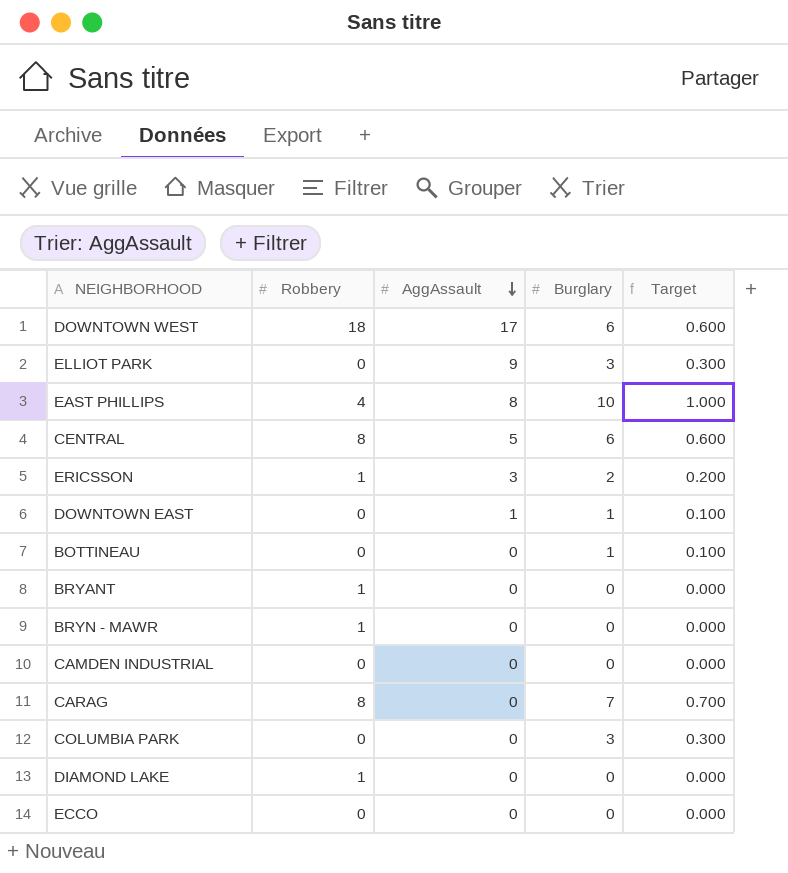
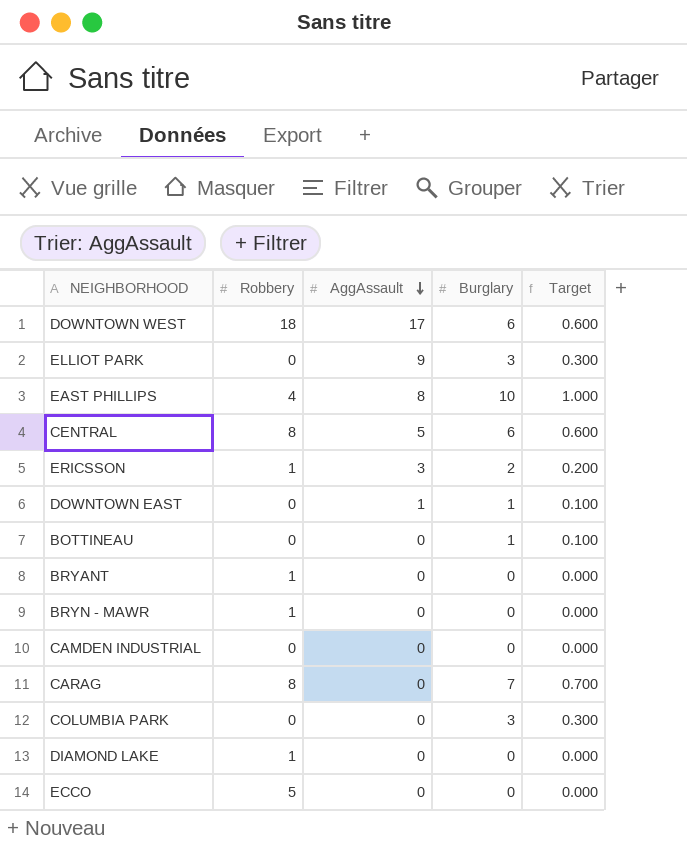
ECCO | Robbery: 0 -> 5

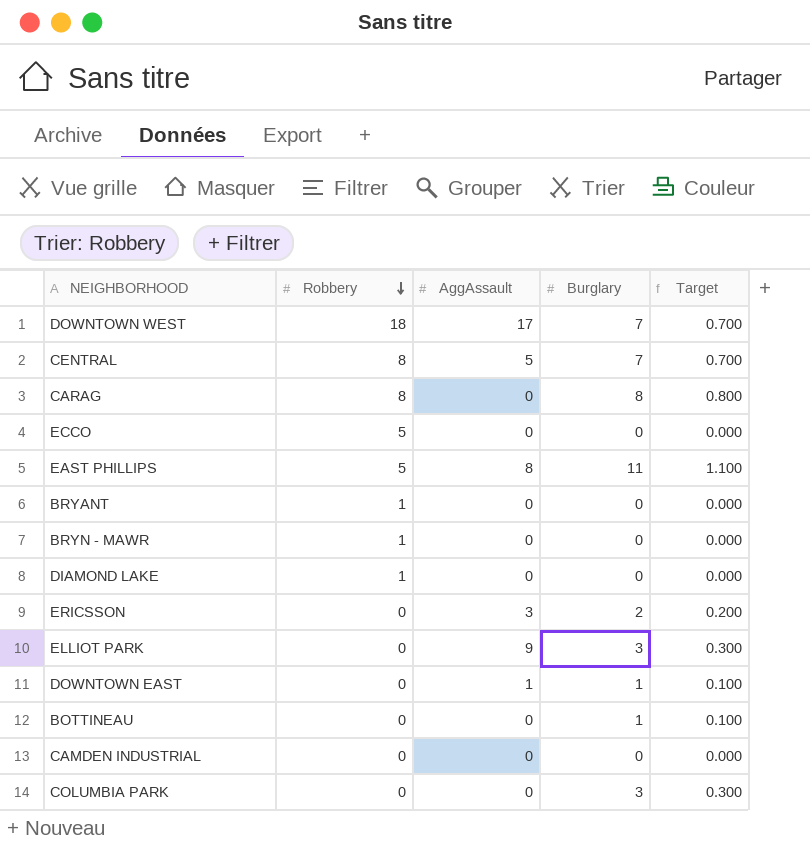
row order: AggAssault descending -> Robbery descending
DOWNTOWN WEST | Burglary: 6 -> 7
DOWNTOWN WEST | Target: 0.600 -> 0.700
CENTRAL | Burglary: 6 -> 7
CENTRAL | Target: 0.600 -> 0.700
CARAG | Burglary: 7 -> 8
CARAG | Target: 0.700 -> 0.800
EAST PHILLIPS | Robbery: 4 -> 5
EAST PHILLIPS | Burglary: 10 -> 11
EAST PHILLIPS | Target: 1.000 -> 1.100
ERICSSON | Robbery: 1 -> 0

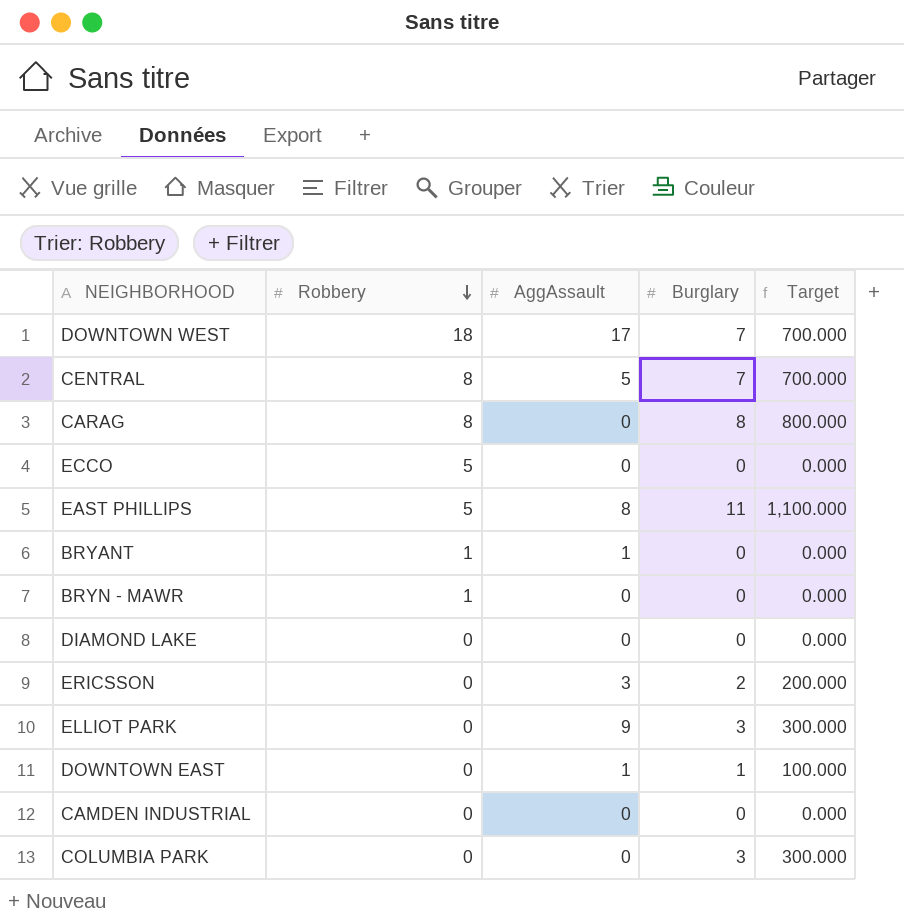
column Target | formula: [Burglary] * 0.1 -> [Burglary] * 100
row BOTTINEAU: 0 | 0 | 1 | 0.100 -> none
BRYANT | AggAssault: 0 -> 1
DIAMOND LAKE | Robbery: 1 -> 0

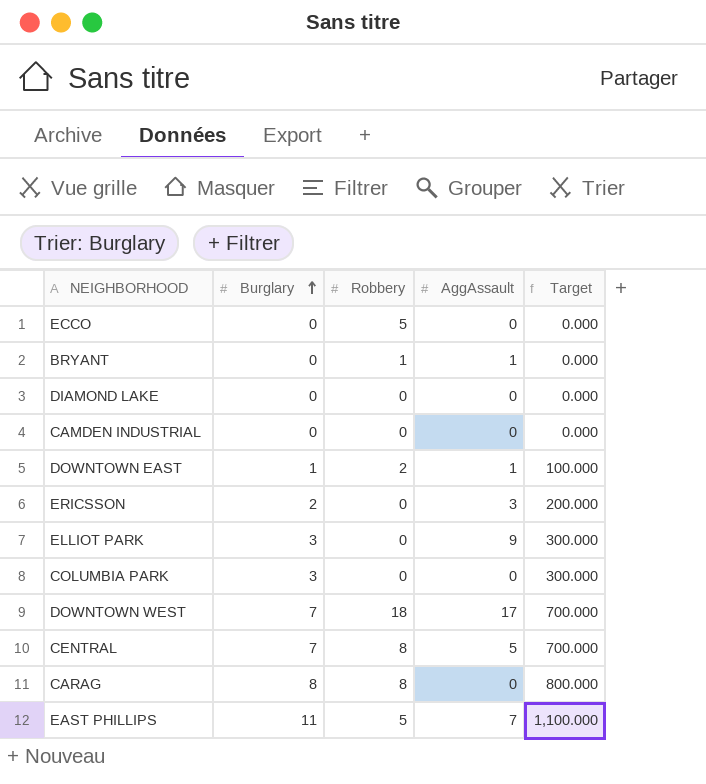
row order: Robbery descending -> Burglary ascending
column Burglary | position: 4 -> 2
row BRYN - MAWR: 1 | 0 | 0 | 0.000 -> none
DOWNTOWN EAST | Robbery: 0 -> 2
EAST PHILLIPS | AggAssault: 8 -> 7

